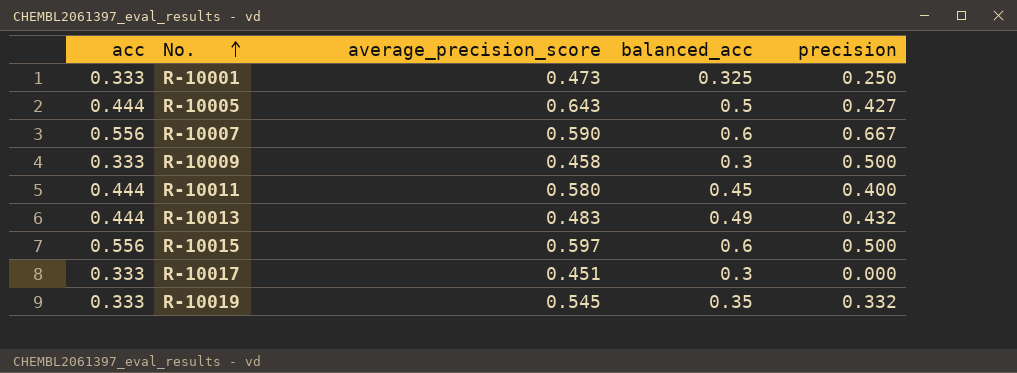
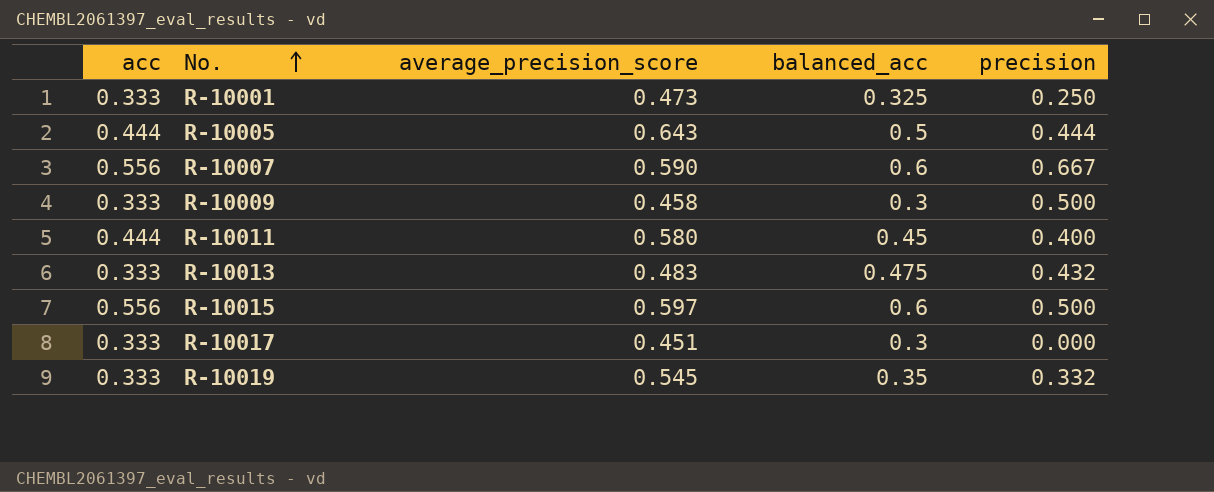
R-10005 | precision: 0.427 -> 0.444
R-10013 | acc: 0.444 -> 0.333
R-10013 | balanced_acc: 0.49 -> 0.475

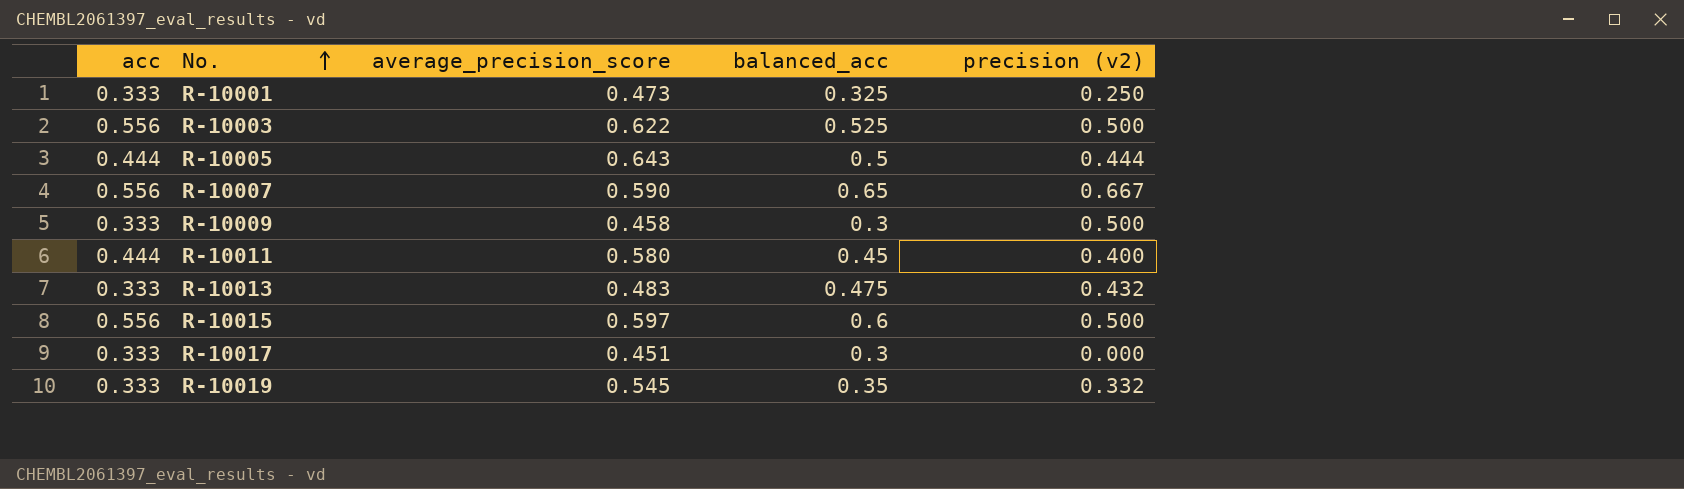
column name: precision -> precision (v2)
row R-10003: none -> 0.556 | 0.622 | 0.525 | 0.500
R-10007 | balanced_acc: 0.6 -> 0.65

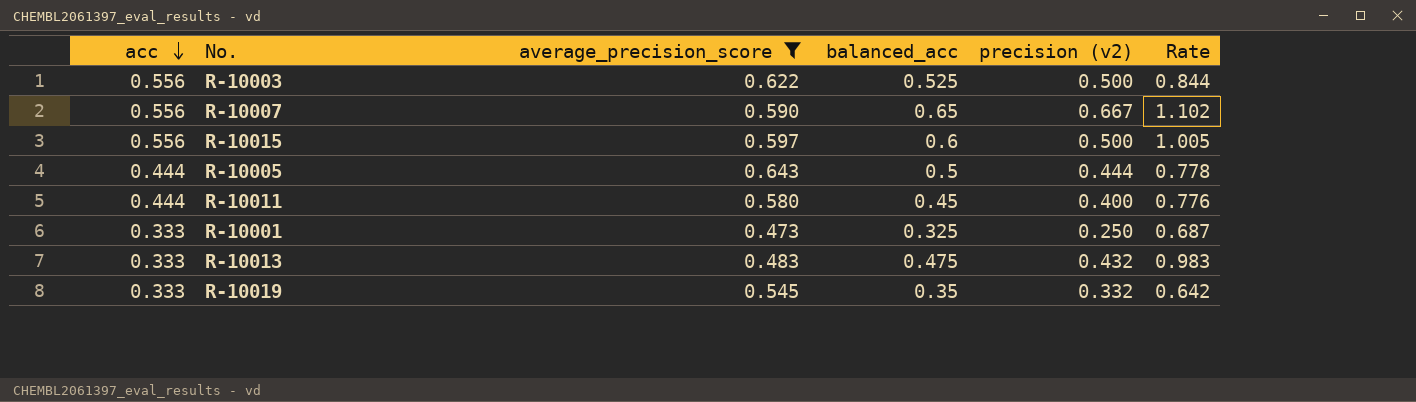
filter: none -> average_precision_score >= 0.473
row order: No. ascending -> acc descending
column Rate | formula: none -> [balanced_acc] / [average_precision_score]

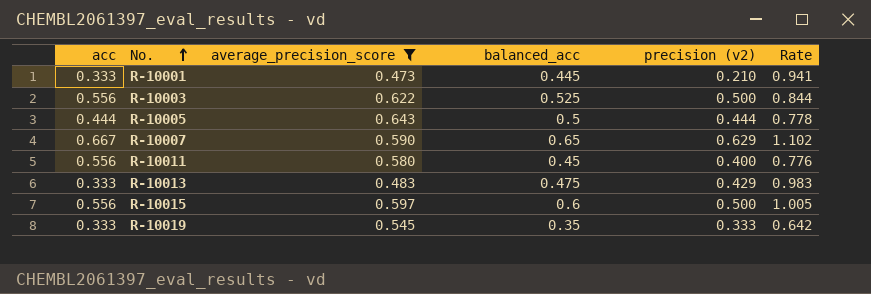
row order: acc descending -> No. ascending
R-10001 | balanced_acc: 0.325 -> 0.445
R-10001 | precision (v2): 0.250 -> 0.210
R-10001 | Rate: 0.687 -> 0.941
R-10007 | acc: 0.556 -> 0.667
R-10007 | precision (v2): 0.667 -> 0.629
R-10011 | acc: 0.444 -> 0.556
R-10013 | precision (v2): 0.432 -> 0.429
R-10019 | precision (v2): 0.332 -> 0.333

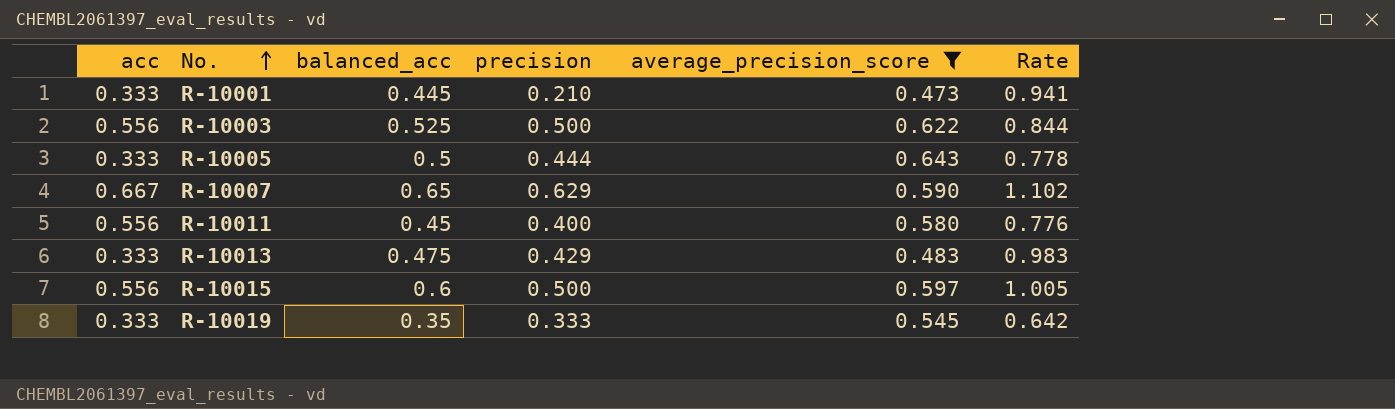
column name: precision (v2) -> precision
column average_precision_score | position: 3 -> 5
R-10005 | acc: 0.444 -> 0.333

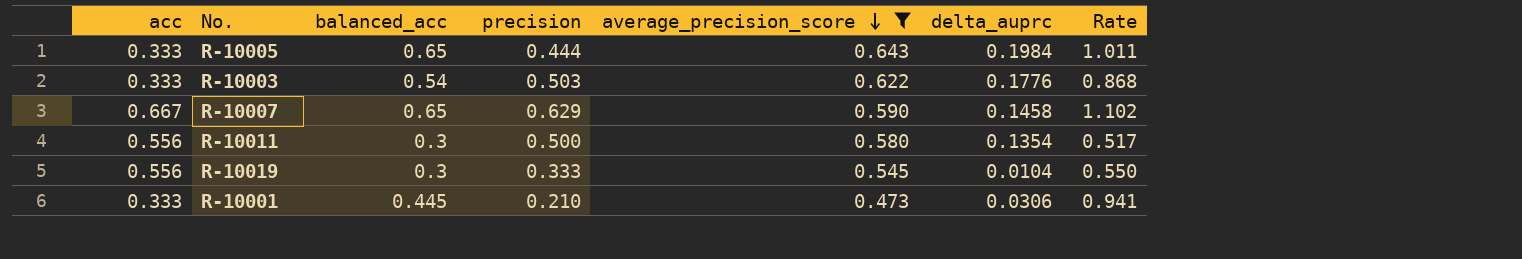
row order: No. ascending -> average_precision_score descending
column delta_auprc | position: none -> 6
row R-10013: 0.333 | 0.475 | 0.429 | 0.483 | 0.983 -> none
row R-10015: 0.556 | 0.6 | 0.500 | 0.597 | 1.005 -> none
R-10005 | balanced_acc: 0.5 -> 0.65
R-10005 | Rate: 0.778 -> 1.011
R-10003 | acc: 0.556 -> 0.333
R-10003 | balanced_acc: 0.525 -> 0.54
R-10003 | precision: 0.500 -> 0.503
R-10003 | Rate: 0.844 -> 0.868
R-10011 | balanced_acc: 0.45 -> 0.3
R-10011 | precision: 0.400 -> 0.500
R-10011 | Rate: 0.776 -> 0.517
R-10019 | acc: 0.333 -> 0.556
R-10019 | balanced_acc: 0.35 -> 0.3
R-10019 | Rate: 0.642 -> 0.550

